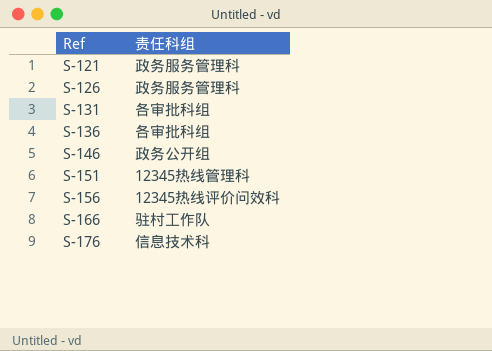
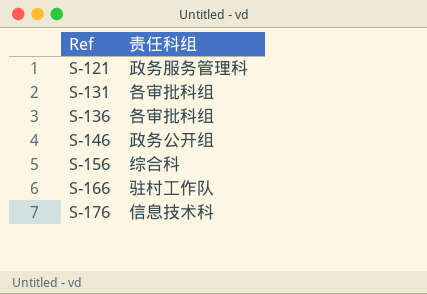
row S-126: 政务服务管理科 -> none
row S-151: 12345热线管理科 -> none
S-156 | 责任科组: 12345热线评价问效科 -> 综合科

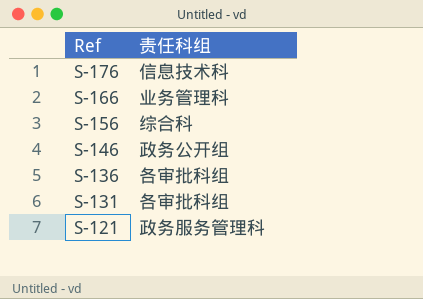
row order: Ref ascending -> Ref descending
S-166 | 责任科组: 驻村工作队 -> 业务管理科

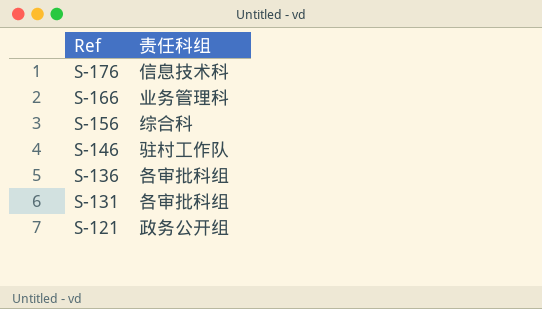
S-146 | 责任科组: 政务公开组 -> 驻村工作队
S-121 | 责任科组: 政务服务管理科 -> 政务公开组

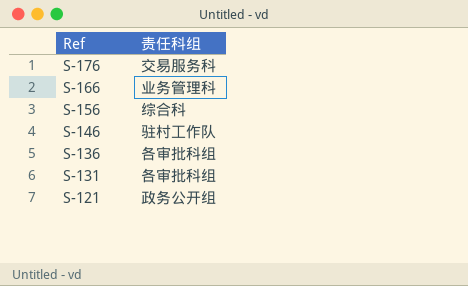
S-176 | 责任科组: 信息技术科 -> 交易服务科

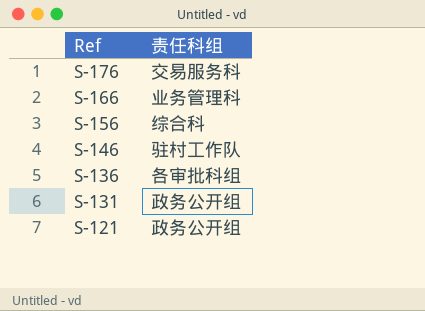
S-131 | 责任科组: 各审批科组 -> 政务公开组

